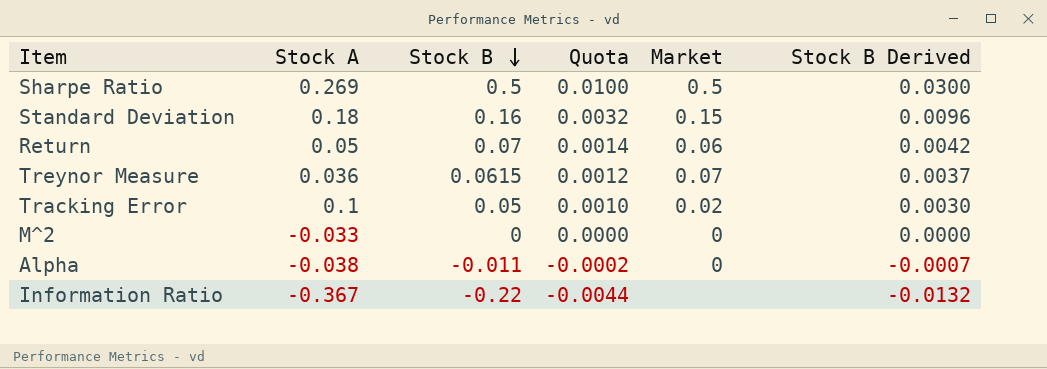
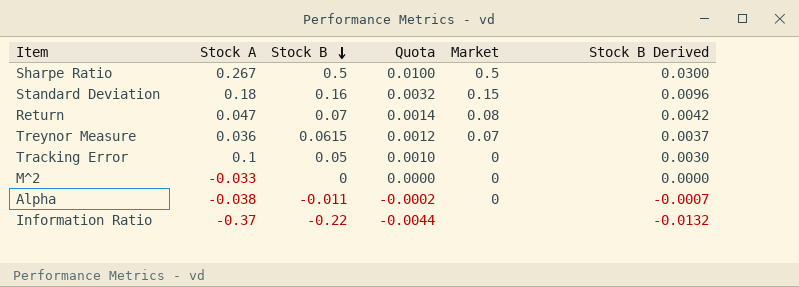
Sharpe Ratio | Stock A: 0.269 -> 0.267
Return | Stock A: 0.05 -> 0.047
Return | Market: 0.06 -> 0.08
Tracking Error | Market: 0.02 -> 0
Information Ratio | Stock A: -0.367 -> -0.37

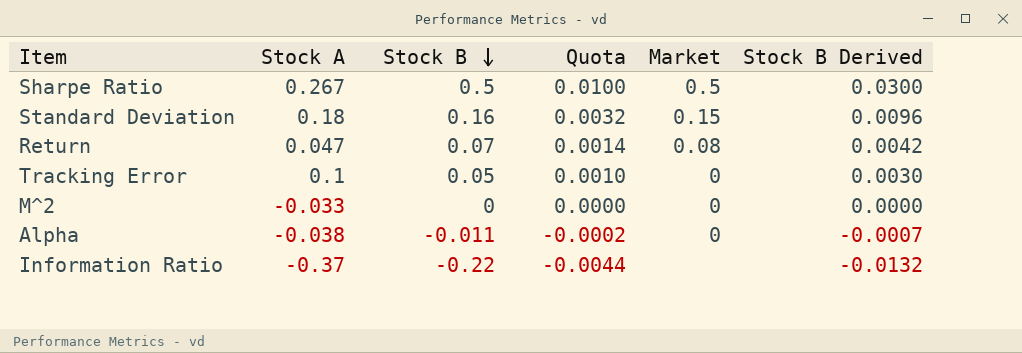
row Treynor Measure: 0.036 | 0.0615 | 0.0012 | 0.07 | 0.0037 -> none

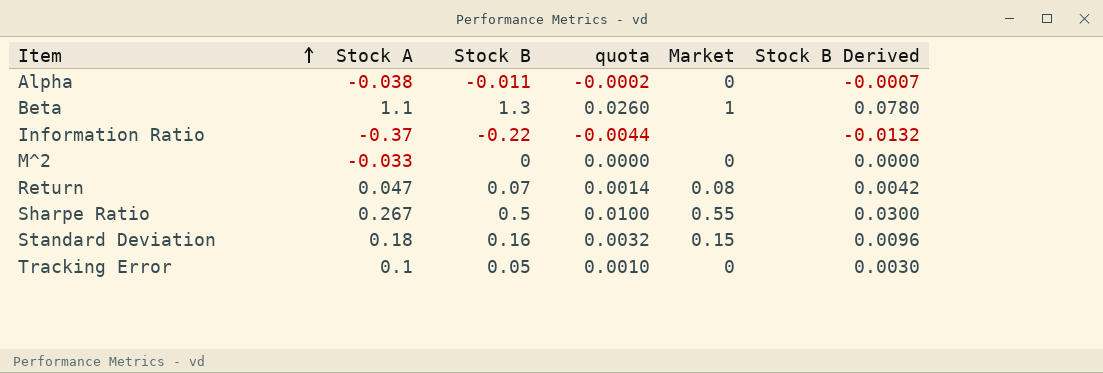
row order: Stock B descending -> Item ascending
column name: Quota -> quota
row Beta: none -> 1.1 | 1.3 | 0.0260 | 1 | 0.0780
Sharpe Ratio | Market: 0.5 -> 0.55

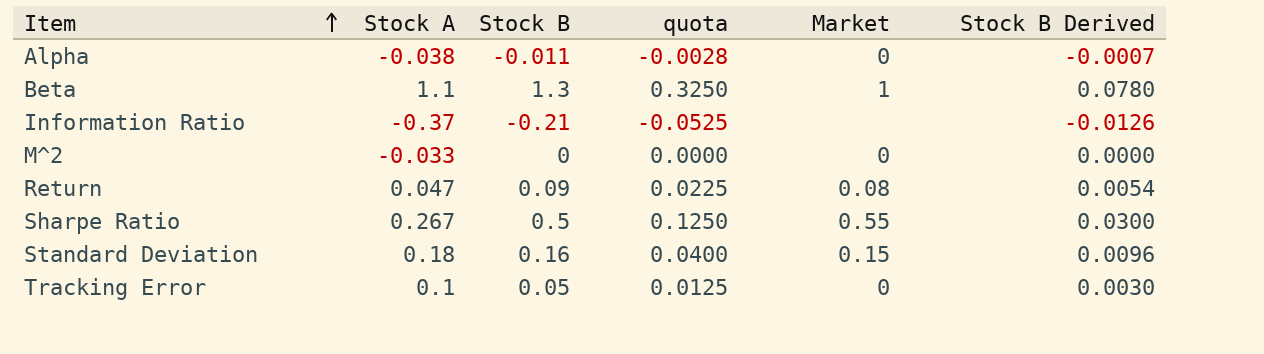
column quota | formula: [Stock B] * 0.02 -> [Stock B] * 0.25
Information Ratio | Stock B: -0.22 -> -0.21
Information Ratio | Stock B Derived: -0.0132 -> -0.0126
Return | Stock B: 0.07 -> 0.09
Return | Stock B Derived: 0.0042 -> 0.0054

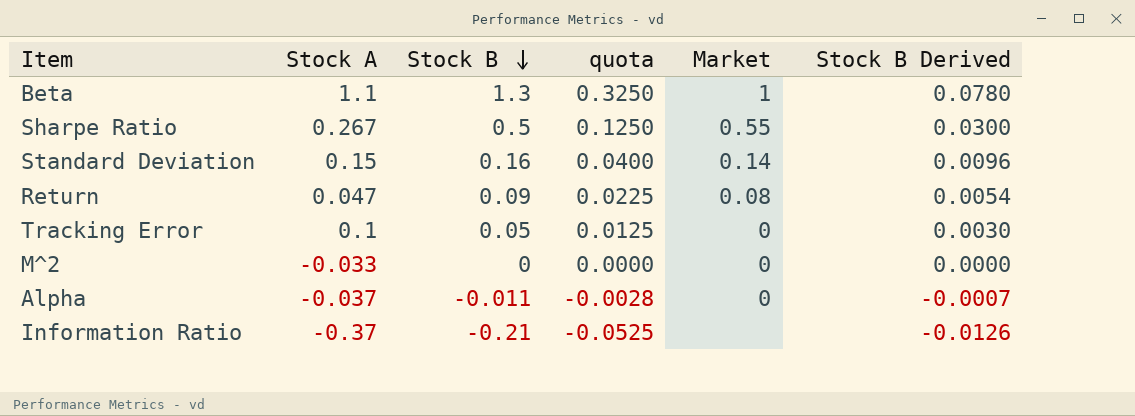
row order: Item ascending -> Stock B descending
Standard Deviation | Stock A: 0.18 -> 0.15
Standard Deviation | Market: 0.15 -> 0.14
Alpha | Stock A: -0.038 -> -0.037

